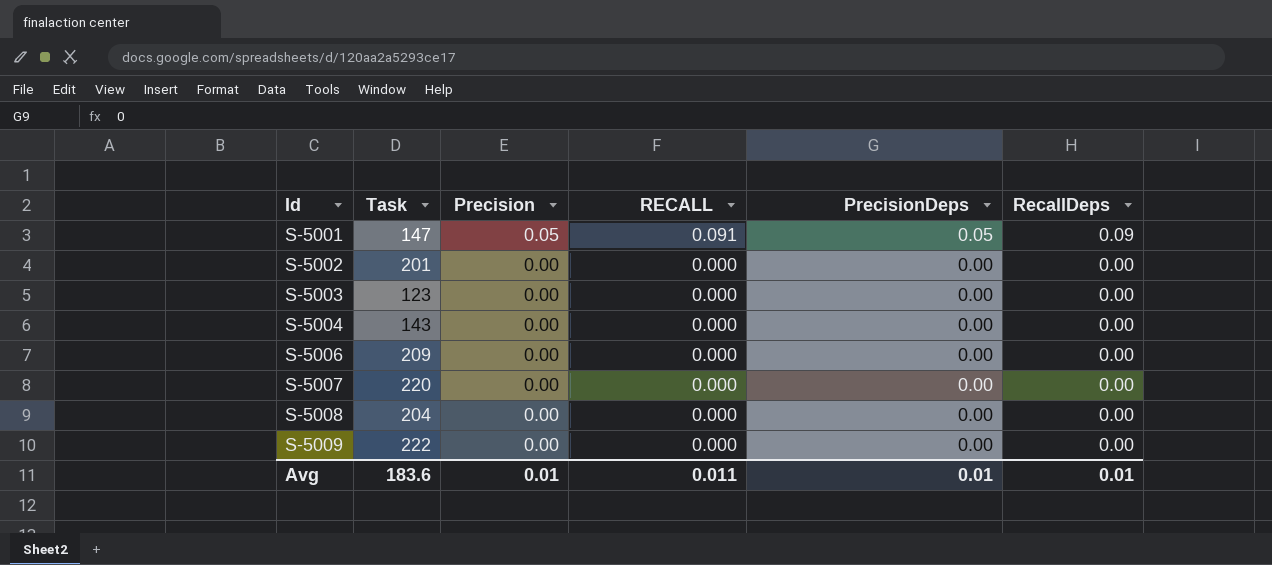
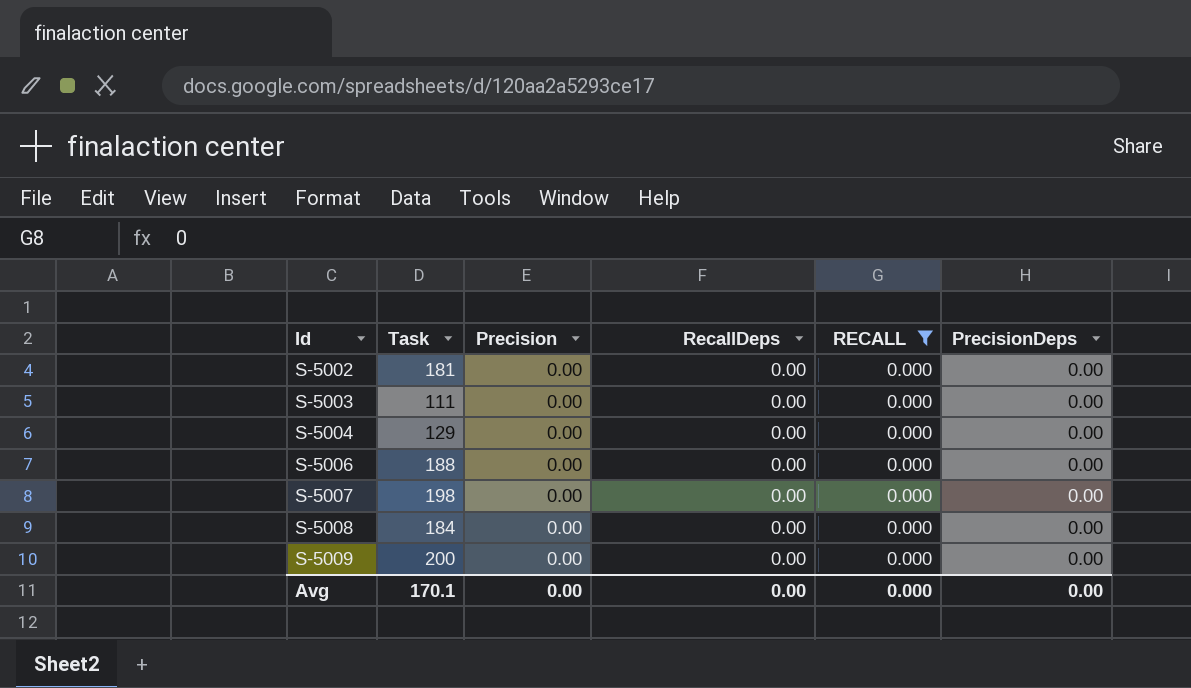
filter: none -> RECALL = 0.000
column RecallDeps | position: 6 -> 4
S-5002 | Task: 201 -> 181
S-5003 | Task: 123 -> 111
S-5004 | Task: 143 -> 129
S-5006 | Task: 209 -> 188
S-5007 | Task: 220 -> 198
S-5008 | Task: 204 -> 184
S-5009 | Task: 222 -> 200
Avg | Task: 183.6 -> 170.1
Avg | Precision: 0.01 -> 0.00
Avg | RecallDeps: 0.01 -> 0.00
Avg | RECALL: 0.011 -> 0.000
Avg | PrecisionDeps: 0.01 -> 0.00

